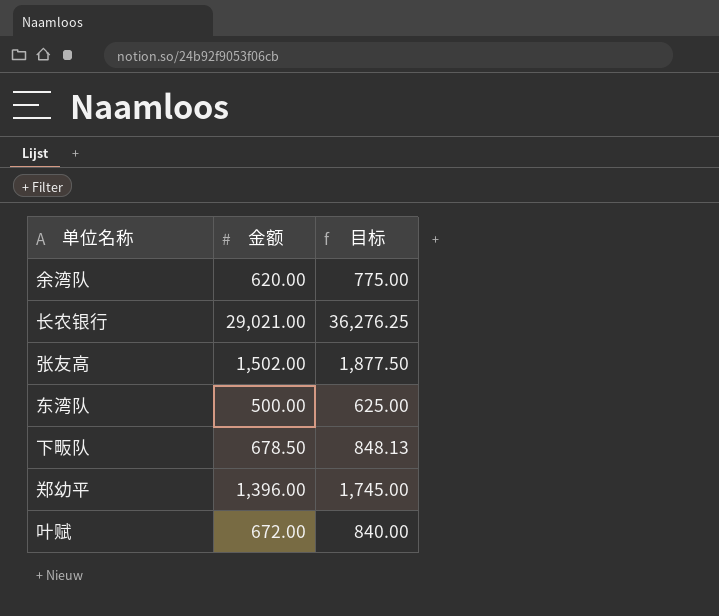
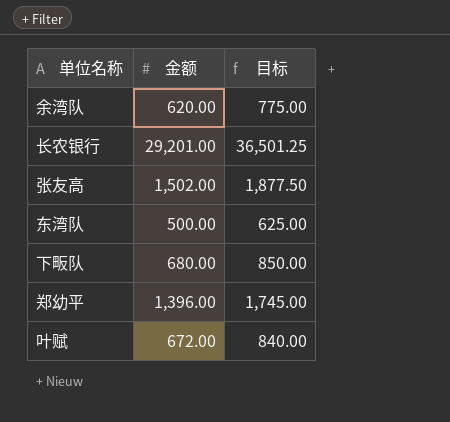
长农银行 | 金额: 29,021.00 -> 29,201.00
长农银行 | 目标: 36,276.25 -> 36,501.25
下畈队 | 金额: 678.50 -> 680.00
下畈队 | 目标: 848.13 -> 850.00

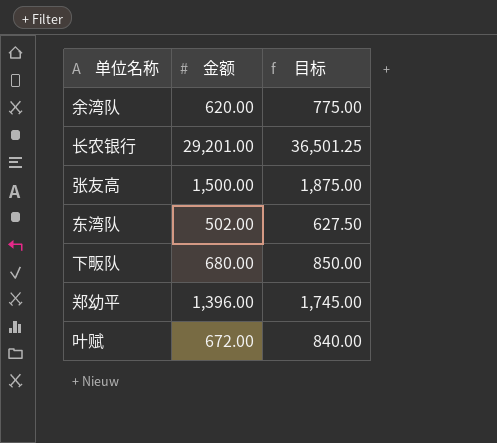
张友高 | 金额: 1,502.00 -> 1,500.00
张友高 | 目标: 1,877.50 -> 1,875.00
东湾队 | 金额: 500.00 -> 502.00
东湾队 | 目标: 625.00 -> 627.50

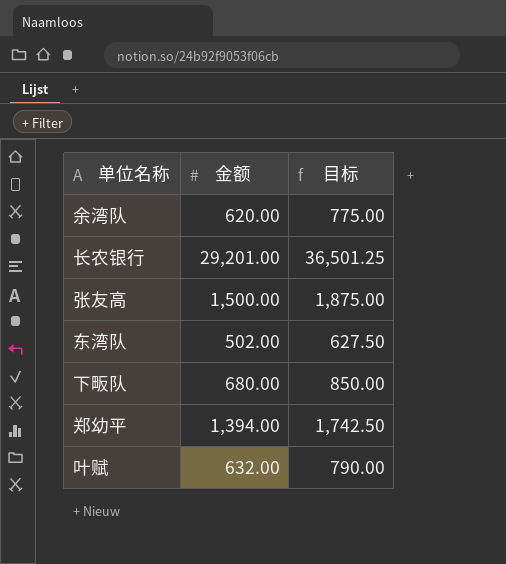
郑幼平 | 金额: 1,396.00 -> 1,394.00
郑幼平 | 目标: 1,745.00 -> 1,742.50
叶赋 | 金额: 672.00 -> 632.00
叶赋 | 目标: 840.00 -> 790.00

